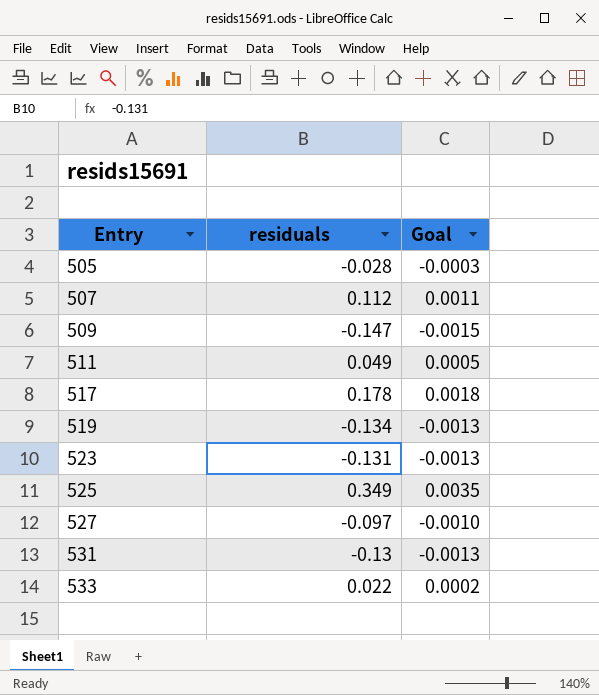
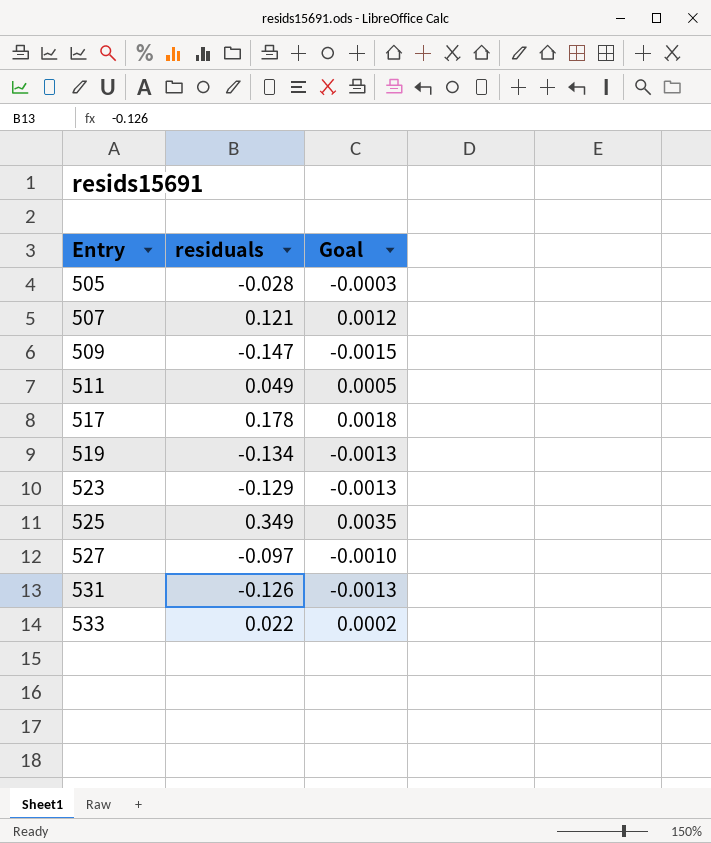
507 | residuals: 0.112 -> 0.121
507 | Goal: 0.0011 -> 0.0012
523 | residuals: -0.131 -> -0.129
531 | residuals: -0.13 -> -0.126

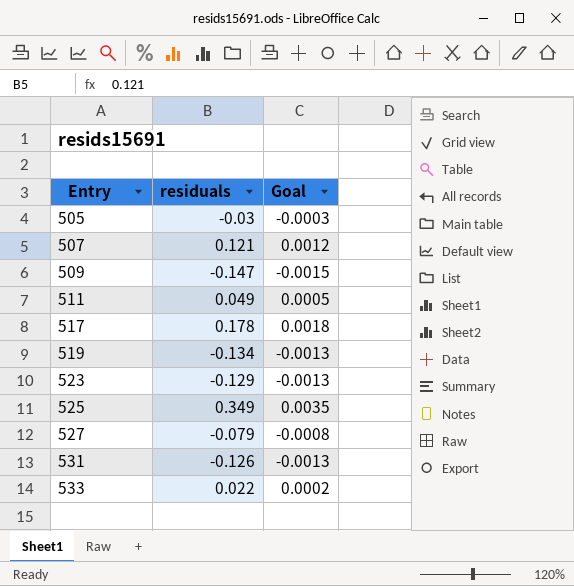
505 | residuals: -0.028 -> -0.03
527 | residuals: -0.097 -> -0.079
527 | Goal: -0.0010 -> -0.0008

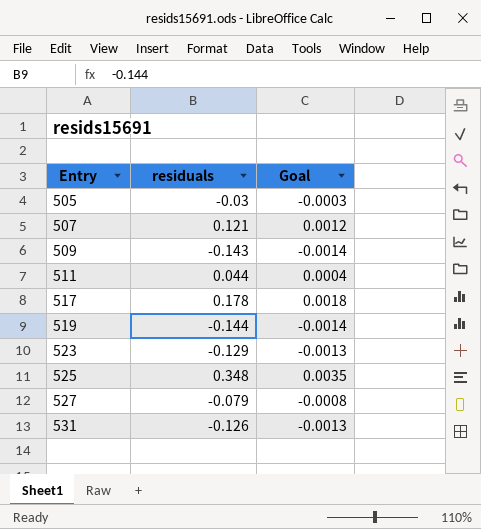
row 533: 0.022 | 0.0002 -> none
509 | residuals: -0.147 -> -0.143
509 | Goal: -0.0015 -> -0.0014
511 | residuals: 0.049 -> 0.044
511 | Goal: 0.0005 -> 0.0004
519 | residuals: -0.134 -> -0.144
519 | Goal: -0.0013 -> -0.0014
525 | residuals: 0.349 -> 0.348

